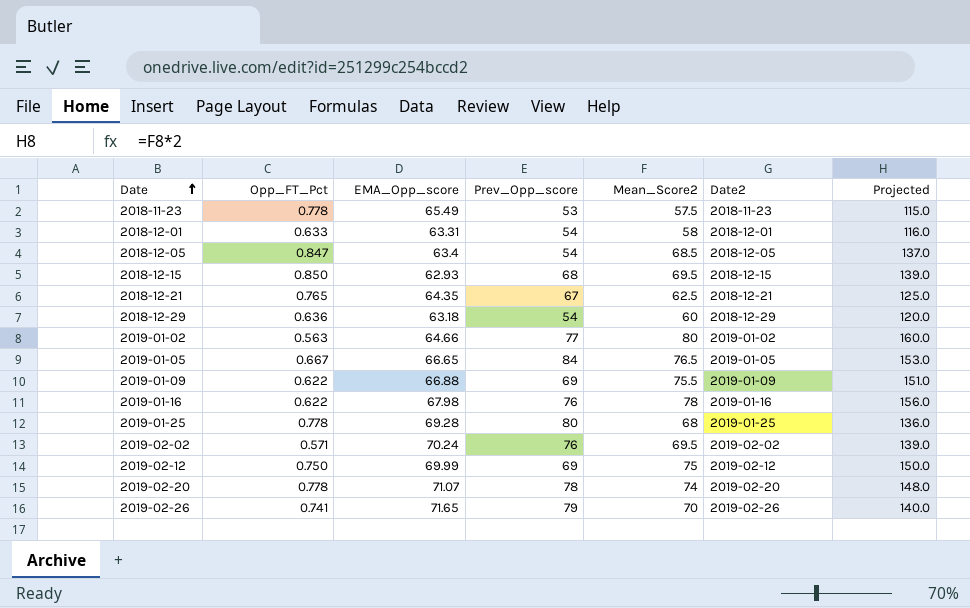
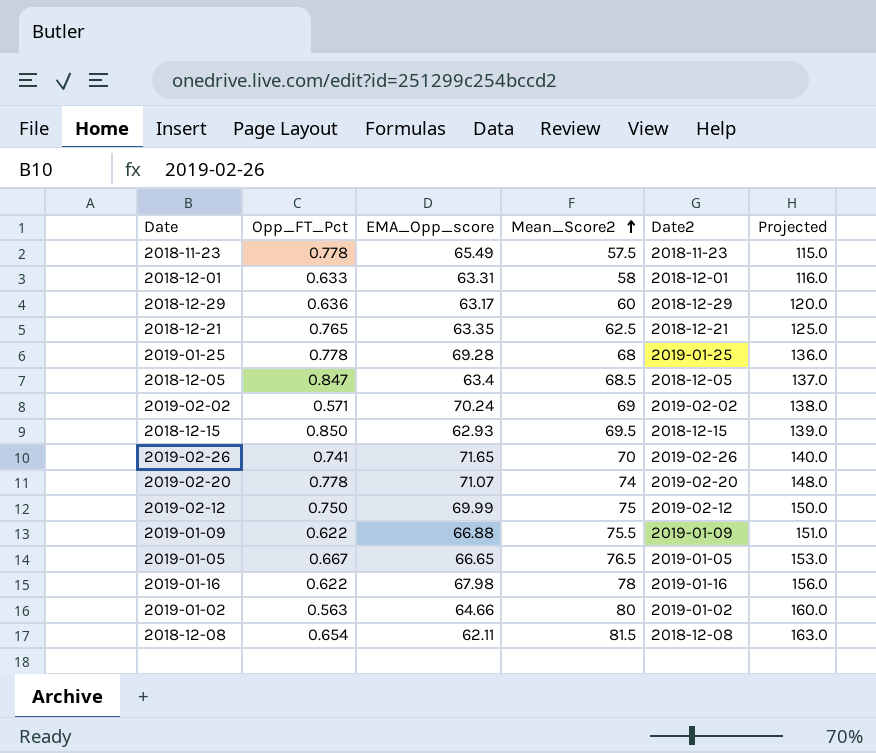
row order: Date ascending -> Mean_Score2 ascending
column Prev_Opp_score | position: 4 -> none
2018-12-29 | EMA_Opp_score: 63.18 -> 63.17
2018-12-21 | EMA_Opp_score: 64.35 -> 63.35
2019-02-02 | Mean_Score2: 69.5 -> 69
2019-02-02 | Projected: 139.0 -> 138.0
row 2018-12-08: none -> 0.654 | 62.11 | 81.5 | 2018-12-08 | 163.0

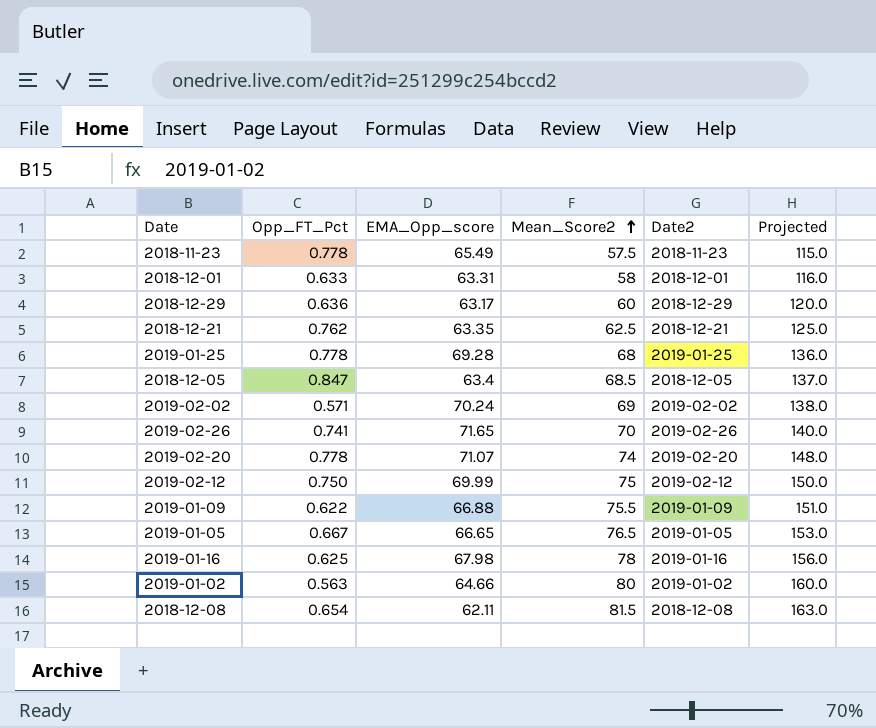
row 2018-12-15: 0.850 | 62.93 | 69.5 | 2018-12-15 | 139.0 -> none
2018-12-21 | Opp_FT_Pct: 0.765 -> 0.762
2019-01-16 | Opp_FT_Pct: 0.622 -> 0.625

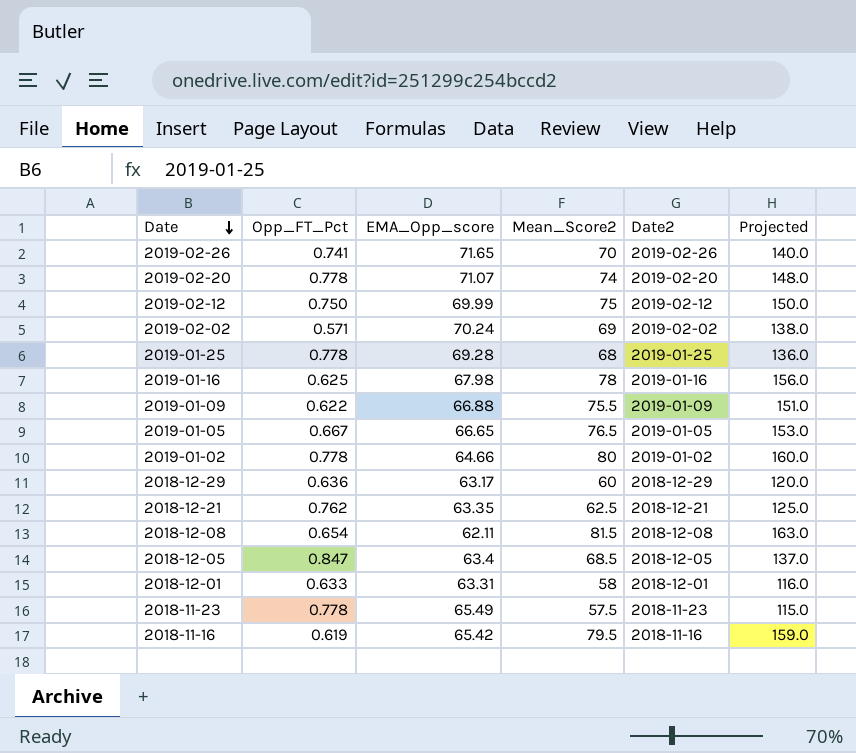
row order: Mean_Score2 ascending -> Date descending
2019-01-02 | Opp_FT_Pct: 0.563 -> 0.778
row 2018-11-16: none -> 0.619 | 65.42 | 79.5 | 2018-11-16 | 159.0

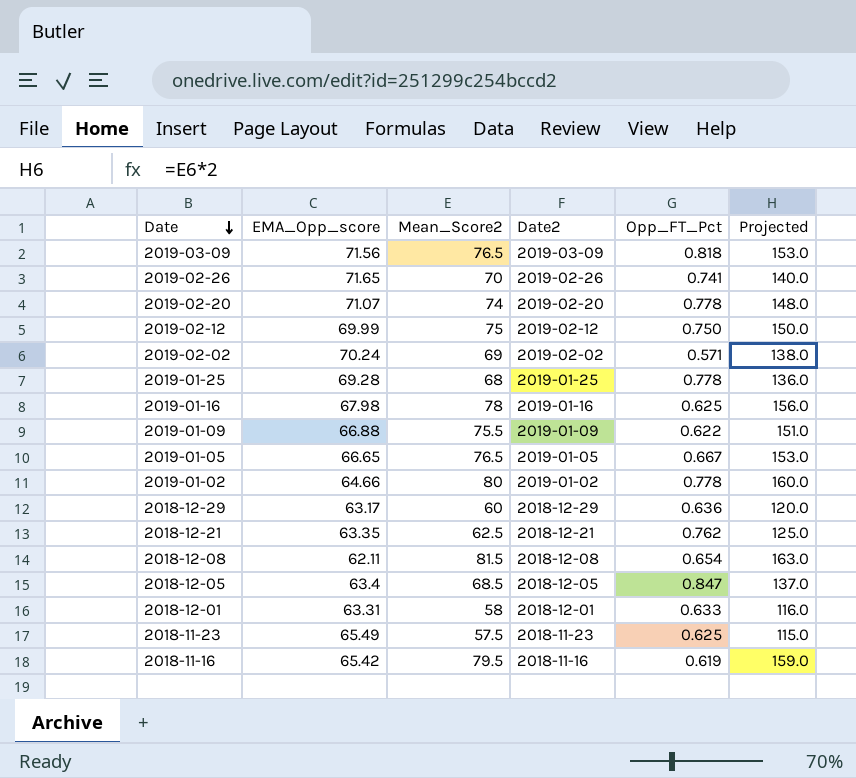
column Opp_FT_Pct | position: 2 -> 5
row 2019-03-09: none -> 71.56 | 76.5 | 2019-03-09 | 0.818 | 153.0
2018-11-23 | Opp_FT_Pct: 0.778 -> 0.625

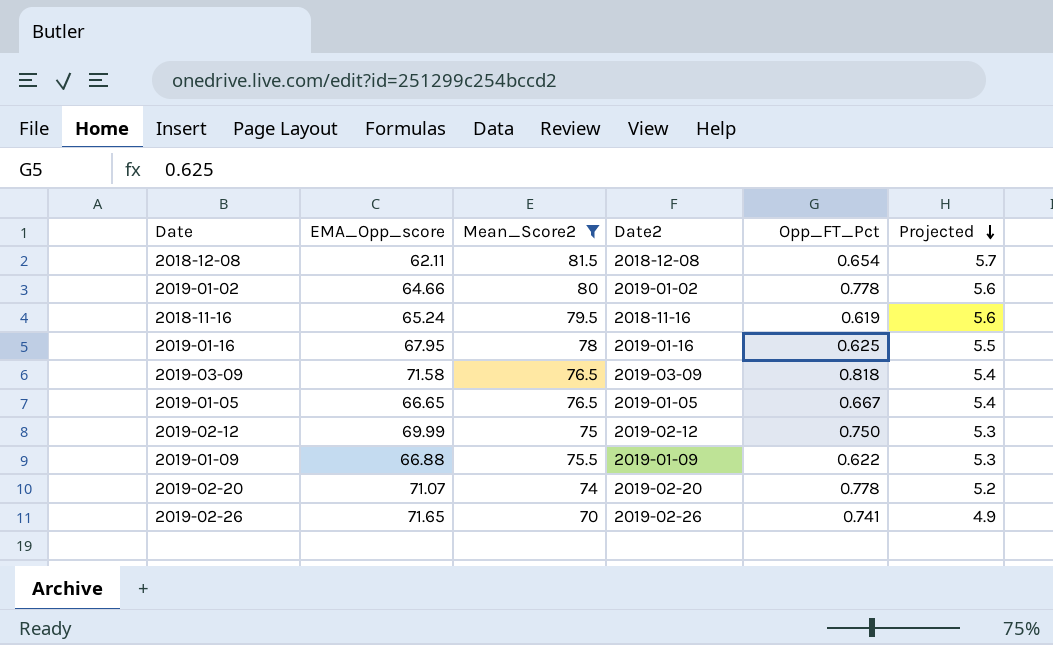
filter: none -> Mean_Score2 >= 70
row order: Date descending -> Projected descending
column Projected | formula: [Mean_Score2] * 2 -> [Mean_Score2] * 0.07
2018-11-16 | EMA_Opp_score: 65.42 -> 65.24
2019-01-16 | EMA_Opp_score: 67.98 -> 67.95
2019-03-09 | EMA_Opp_score: 71.56 -> 71.58

